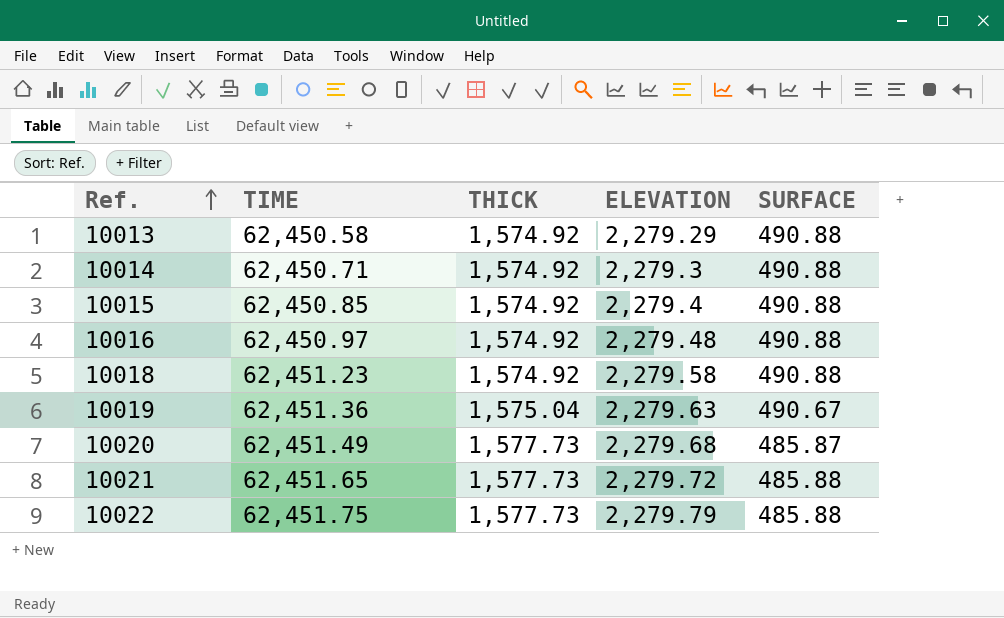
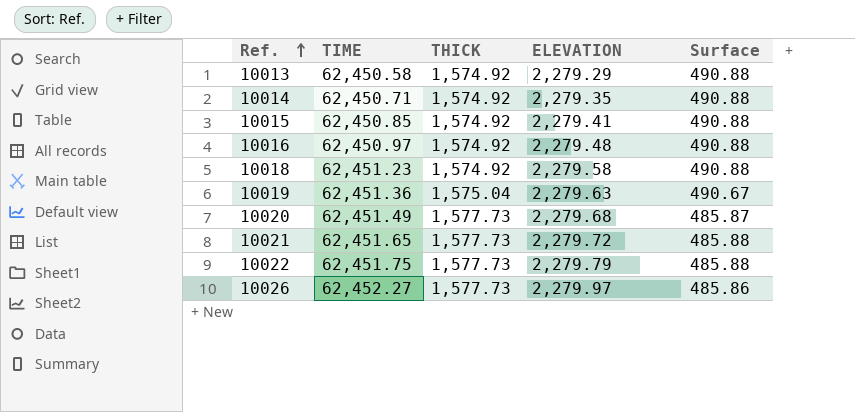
column name: SURFACE -> Surface
10014 | ELEVATION: 2,279.3 -> 2,279.35
10015 | ELEVATION: 2,279.4 -> 2,279.41
row 10026: none -> 62,452.27 | 1,577.73 | 2,279.97 | 485.86

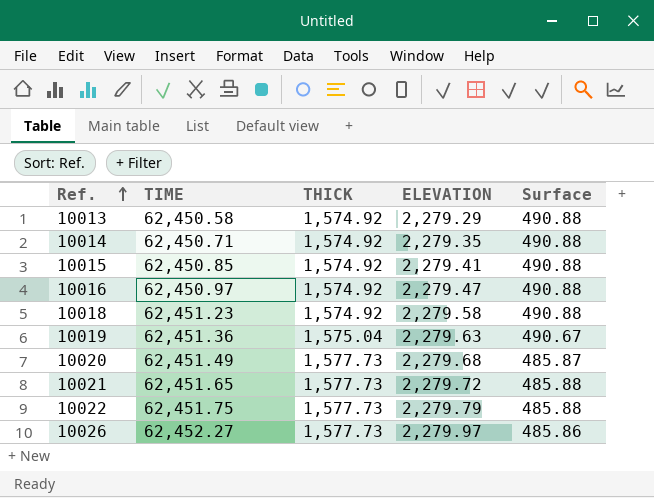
10016 | ELEVATION: 2,279.48 -> 2,279.47

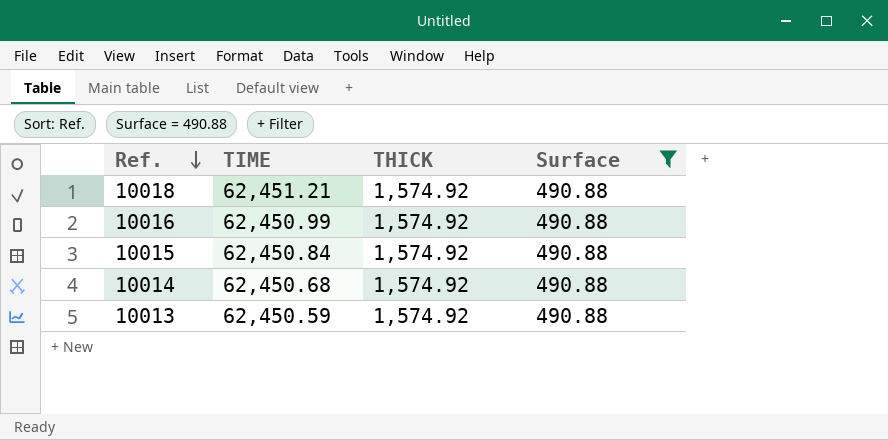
filter: none -> Surface = 490.88
row order: Ref. ascending -> Ref. descending
column ELEVATION | position: 4 -> none
10018 | TIME: 62,451.23 -> 62,451.21
10016 | TIME: 62,450.97 -> 62,450.99
10015 | TIME: 62,450.85 -> 62,450.84
10014 | TIME: 62,450.71 -> 62,450.68
10013 | TIME: 62,450.58 -> 62,450.59

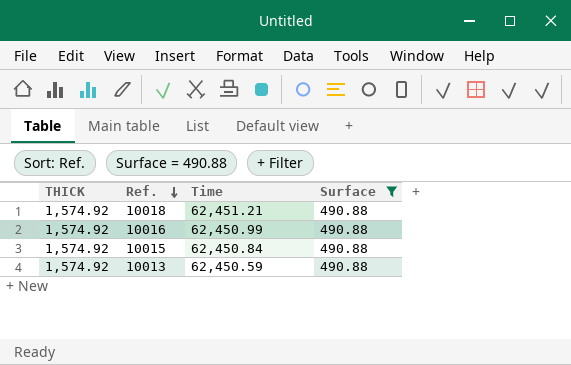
column THICK | position: 3 -> 1
column name: TIME -> Time
row 10014: 62,450.68 | 1,574.92 | 490.88 -> none

